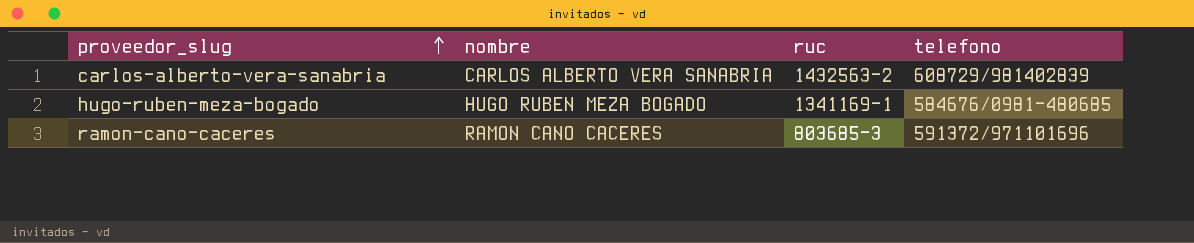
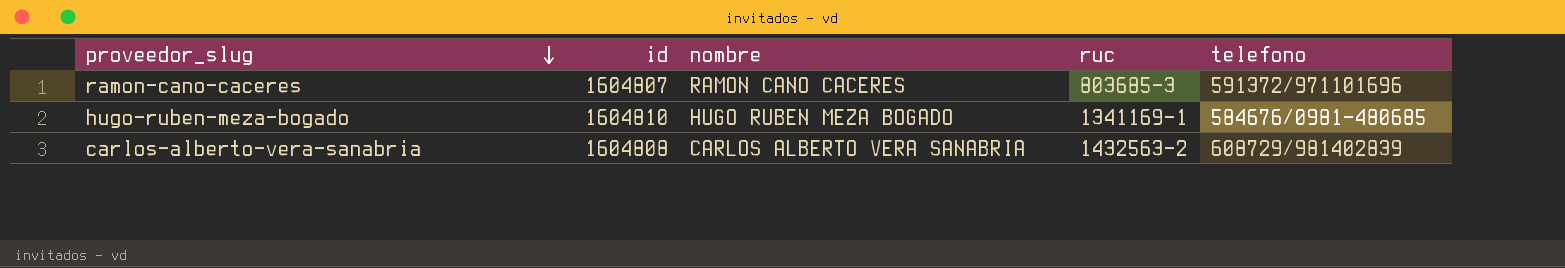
row order: proveedor_slug ascending -> proveedor_slug descending
column id | position: none -> 2

